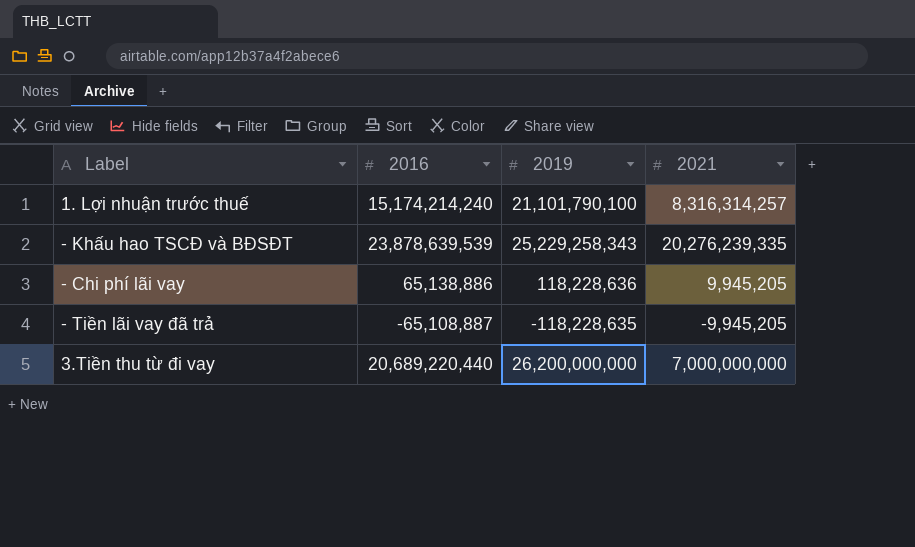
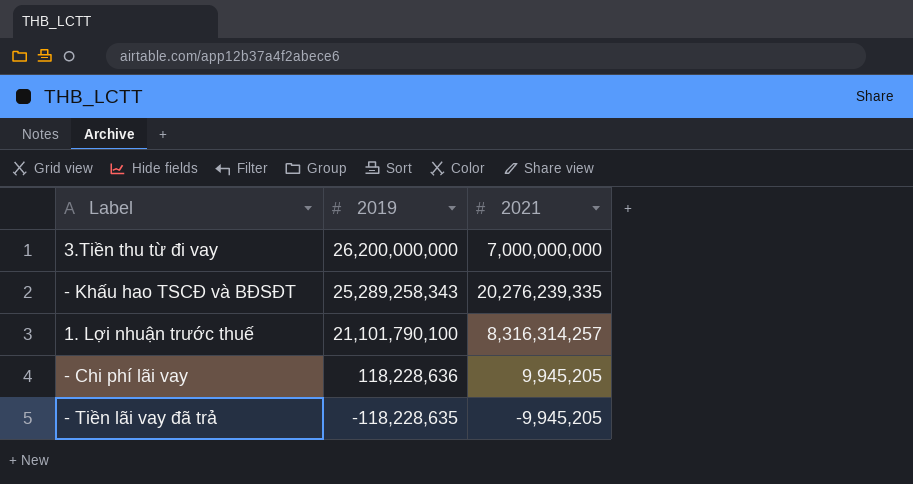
row order: none -> 2019 descending
column 2016 | position: 2 -> none
- Khấu hao TSCĐ và BĐSĐT | 2019: 25,229,258,343 -> 25,289,258,343

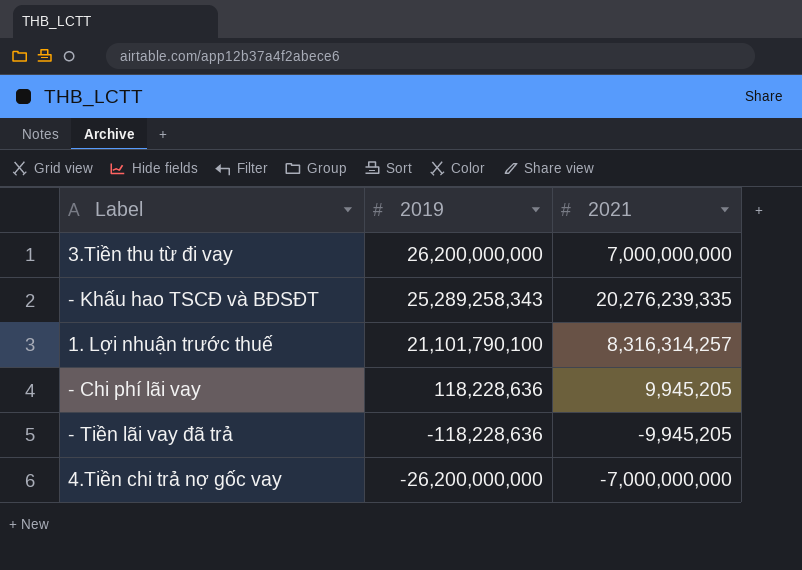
- Tiền lãi vay đã trả | 2019: -118,228,635 -> -118,228,636
row 4.Tiền chi trả nợ gốc vay: none -> -26,200,000,000 | -7,000,000,000

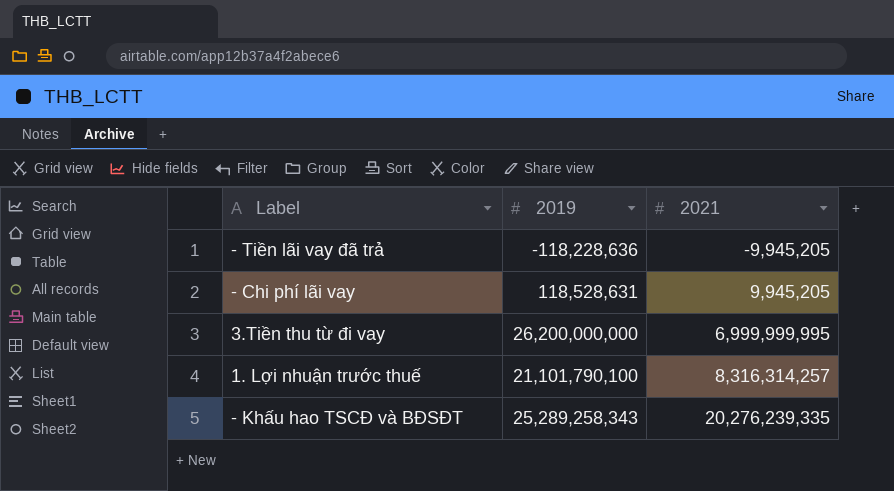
row order: 2019 descending -> 2021 ascending
row 4.Tiền chi trả nợ gốc vay: -26,200,000,000 | -7,000,000,000 -> none
- Chi phí lãi vay | 2019: 118,228,636 -> 118,528,631
3.Tiền thu từ đi vay | 2021: 7,000,000,000 -> 6,999,999,995

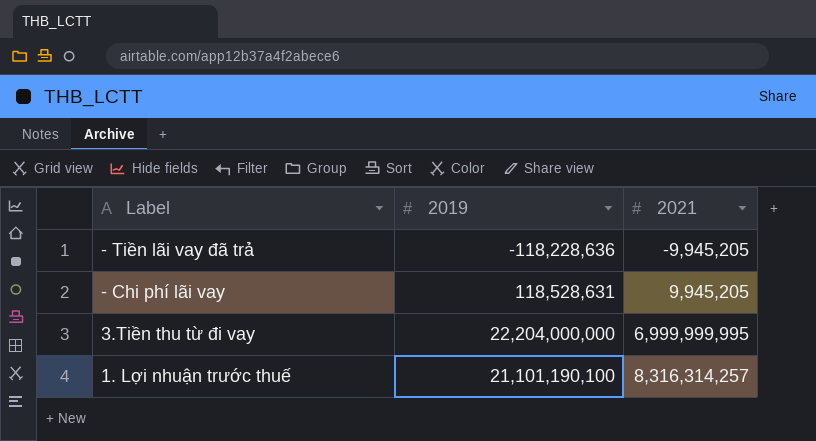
row - Khấu hao TSCĐ và BĐSĐT: 25,289,258,343 | 20,276,239,335 -> none
3.Tiền thu từ đi vay | 2019: 26,200,000,000 -> 22,204,000,000
1. Lợi nhuận trước thuế | 2019: 21,101,790,100 -> 21,101,190,100

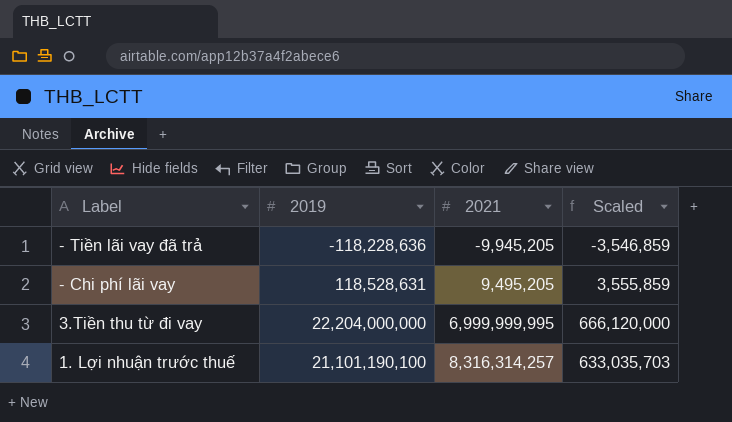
column Scaled | formula: none -> [2019] * 0.03
- Chi phí lãi vay | 2021: 9,945,205 -> 9,495,205

